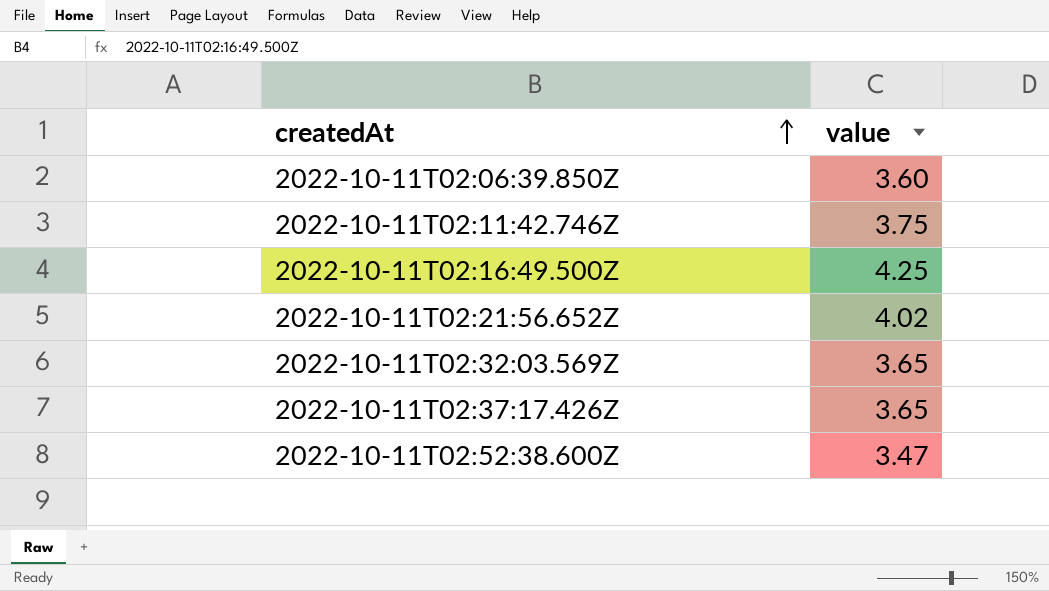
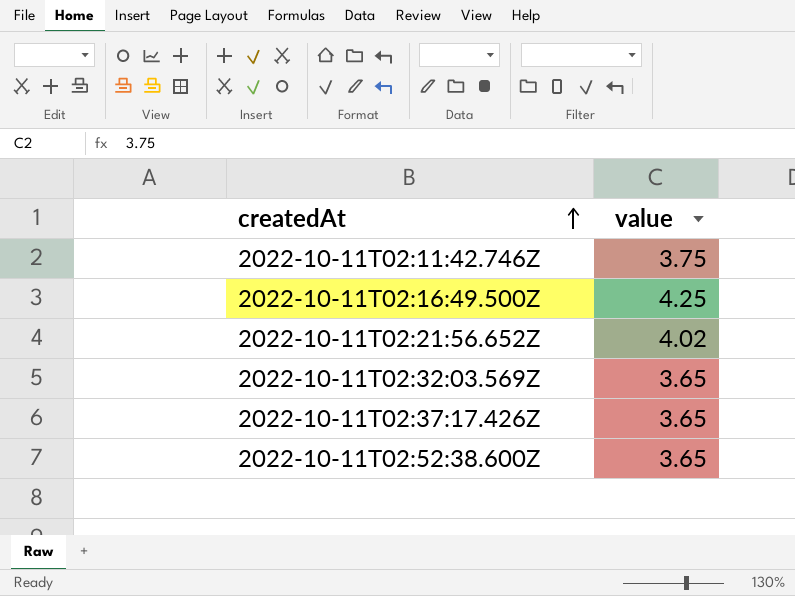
row 2022-10-11T02:06:39.850Z: 3.60 -> none
2022-10-11T02:52:38.600Z | value: 3.47 -> 3.65

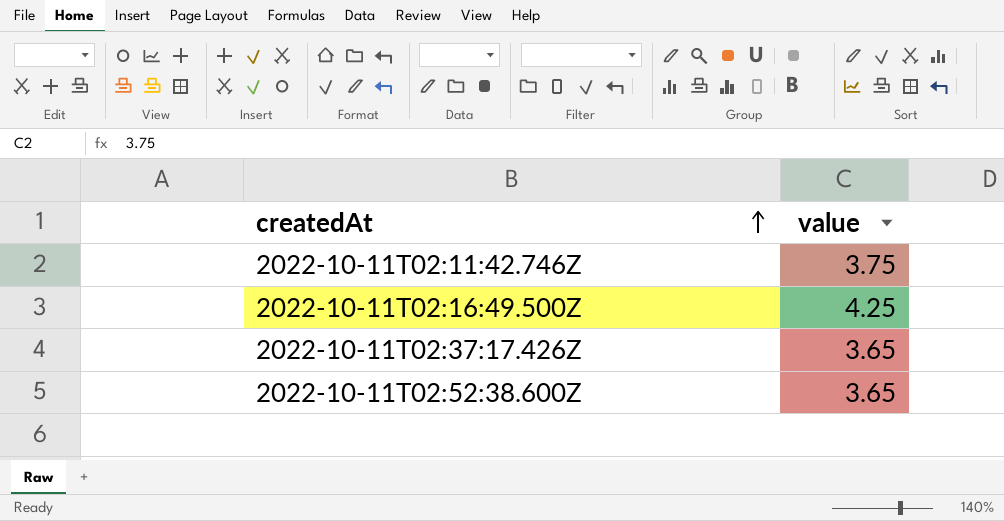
row 2022-10-11T02:21:56.652Z: 4.02 -> none
row 2022-10-11T02:32:03.569Z: 3.65 -> none

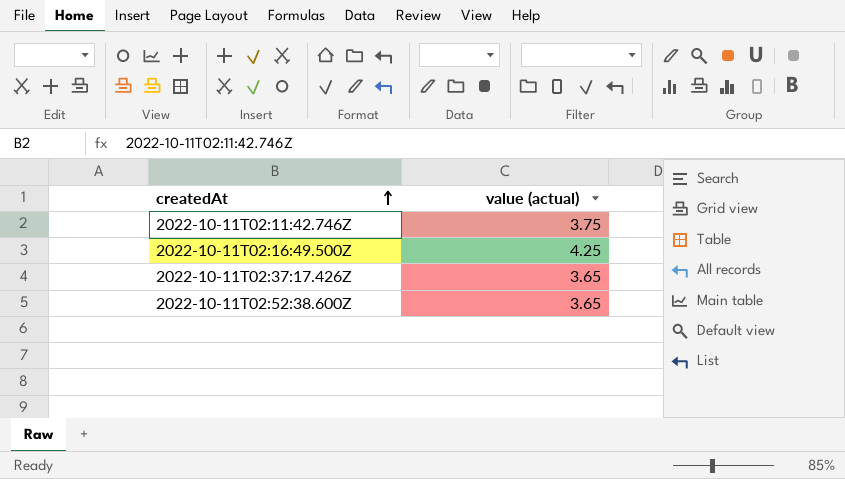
column name: value -> value (actual)

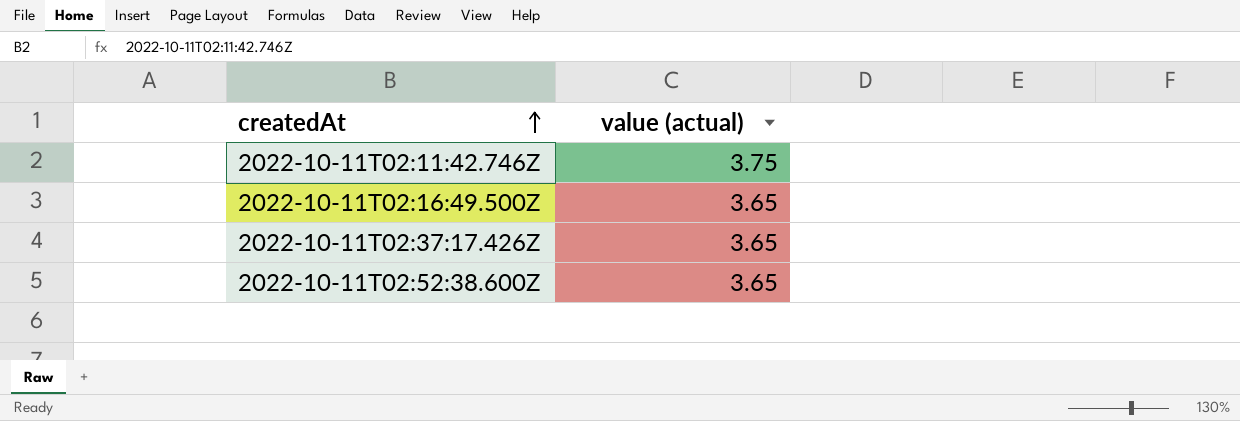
2022-10-11T02:16:49.500Z | value (actual): 4.25 -> 3.65

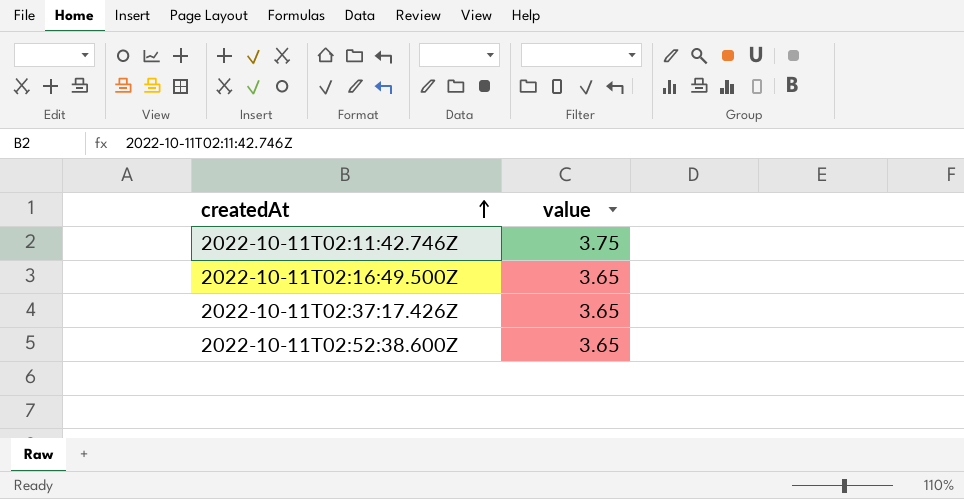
column name: value (actual) -> value

